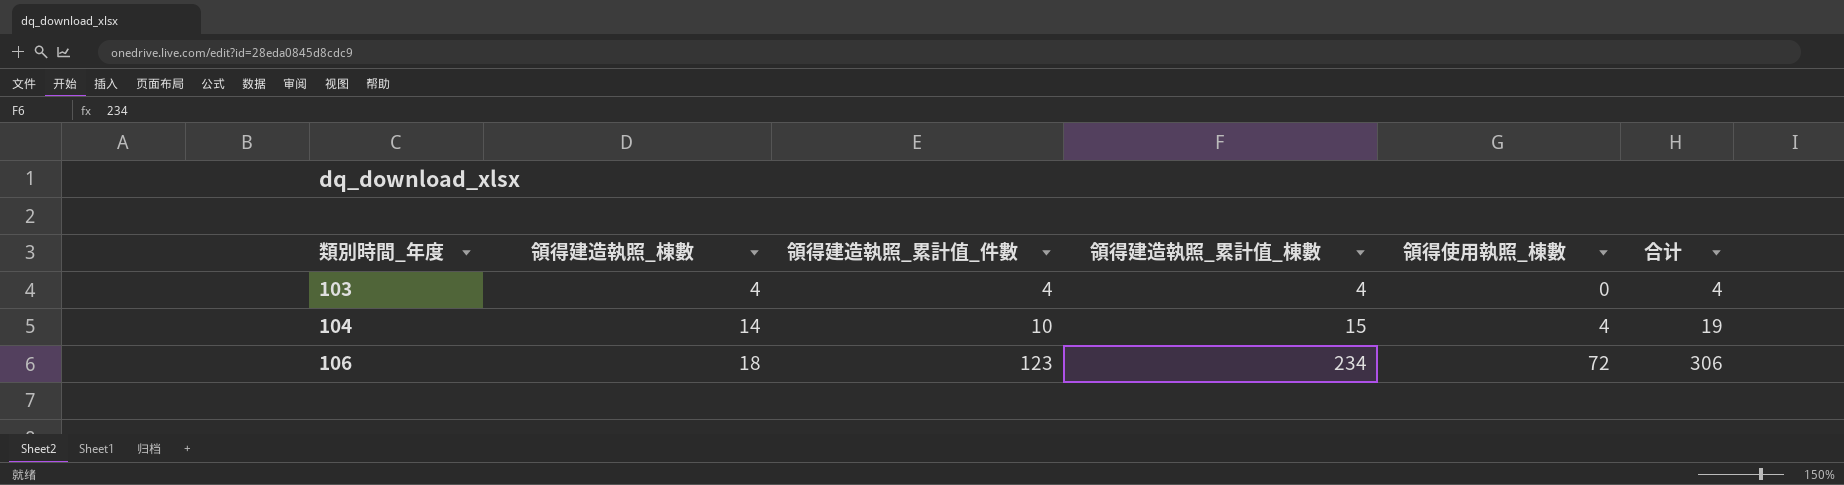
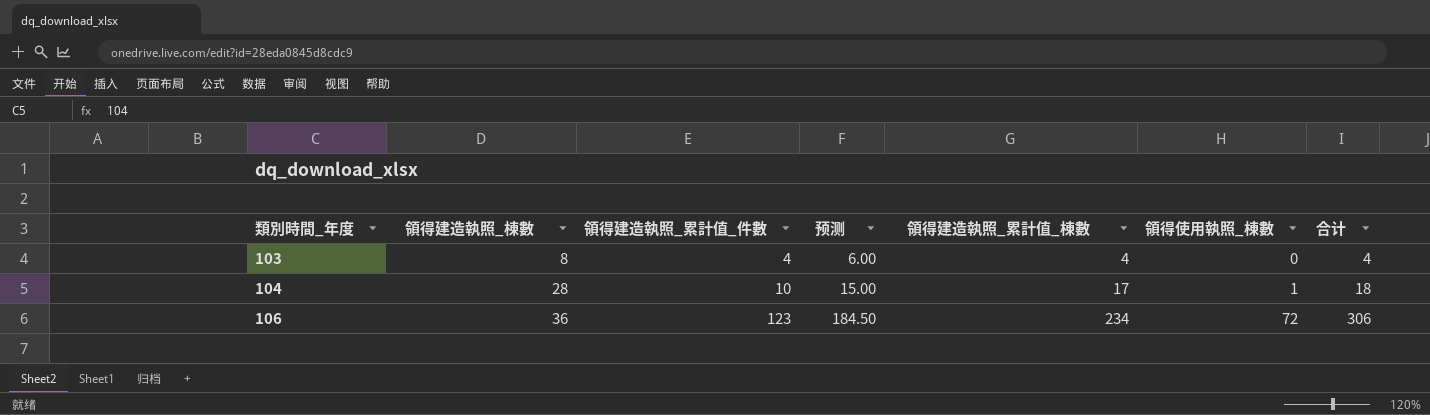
column 预测 | formula: none -> [領得建造執照_累計值_件數] * 1.5
103 | 領得建造執照_棟數: 4 -> 8
104 | 領得建造執照_棟數: 14 -> 28
104 | 領得建造執照_累計值_棟數: 15 -> 17
104 | 領得使用執照_棟數: 4 -> 1
104 | 合计: 19 -> 18
106 | 領得建造執照_棟數: 18 -> 36

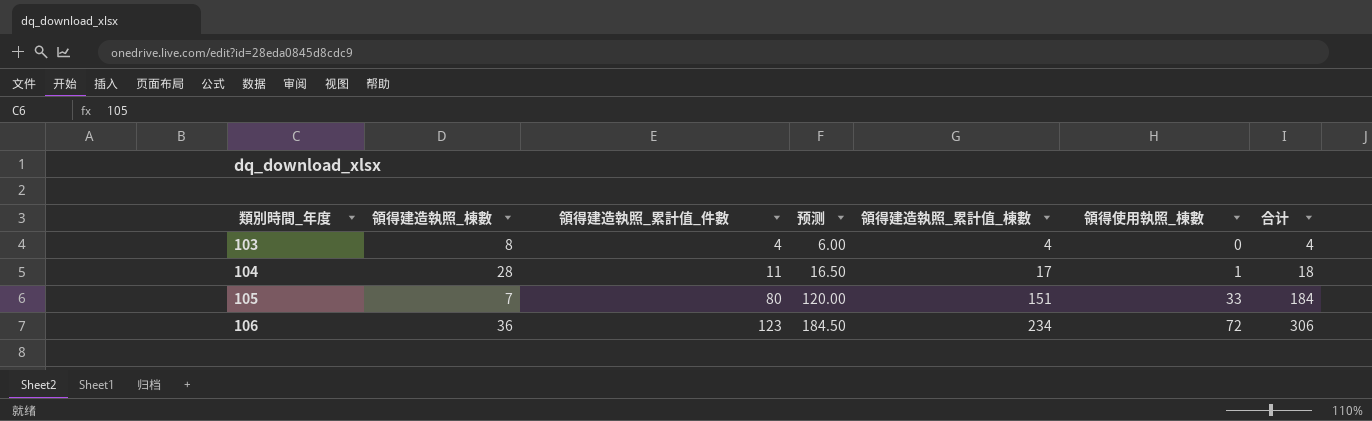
104 | 領得建造執照_累計值_件數: 10 -> 11
104 | 预测: 15.00 -> 16.50
row 105: none -> 7 | 80 | 120.00 | 151 | 33 | 184

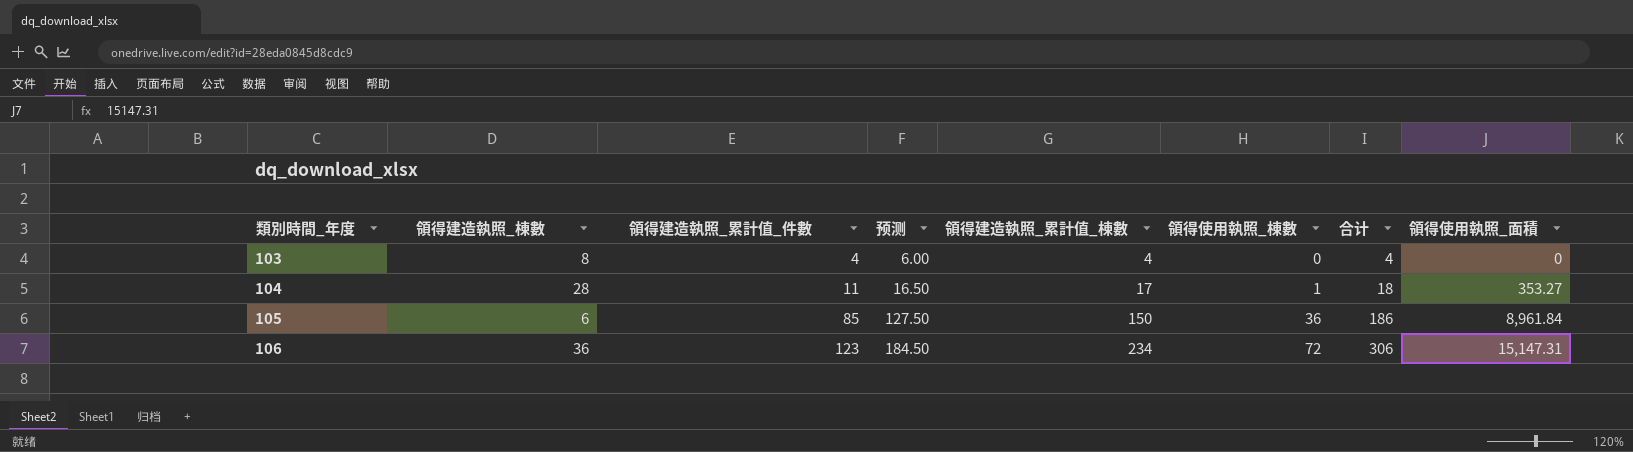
column 領得使用執照_面積 | position: none -> 8
105 | 領得建造執照_棟數: 7 -> 6
105 | 領得建造執照_累計值_件數: 80 -> 85
105 | 预测: 120.00 -> 127.50
105 | 領得建造執照_累計值_棟數: 151 -> 150
105 | 領得使用執照_棟數: 33 -> 36
105 | 合计: 184 -> 186

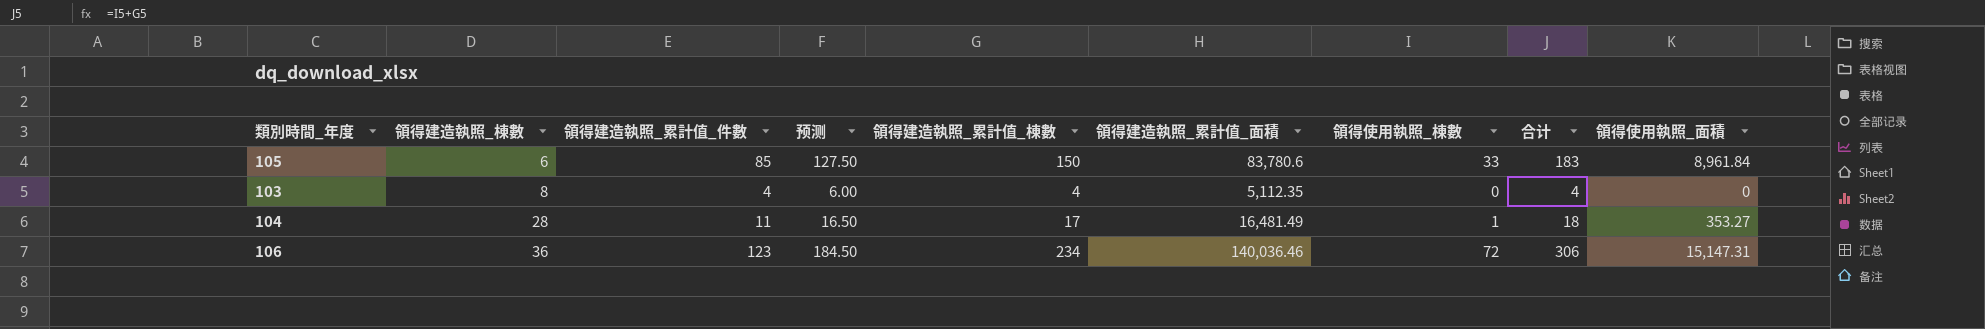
row order: 類別時間_年度 ascending -> 領得建造執照_棟數 ascending
column 領得建造執照_累計值_面積 | position: none -> 6
105 | 領得使用執照_棟數: 36 -> 33
105 | 合计: 186 -> 183

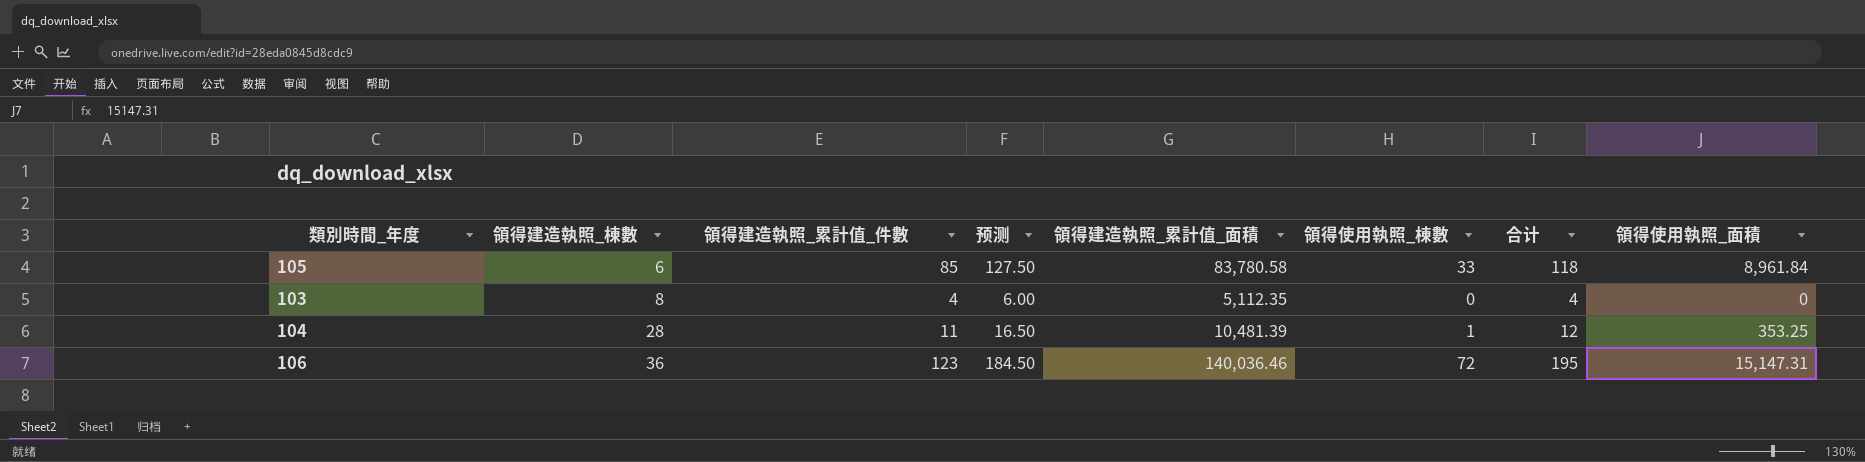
column 領得建造執照_累計值_棟數 | position: 5 -> none
column 合计 | formula: [領得建造執照_累計值_棟數] + [領得使用執照_棟數] -> [領得建造執照_累計值_件數] + [領得使用執照_棟數]
105 | 領得建造執照_累計值_面積: 83,780.6 -> 83,780.58
104 | 領得建造執照_累計值_面積: 16,481.49 -> 10,481.39
104 | 領得使用執照_面積: 353.27 -> 353.25

